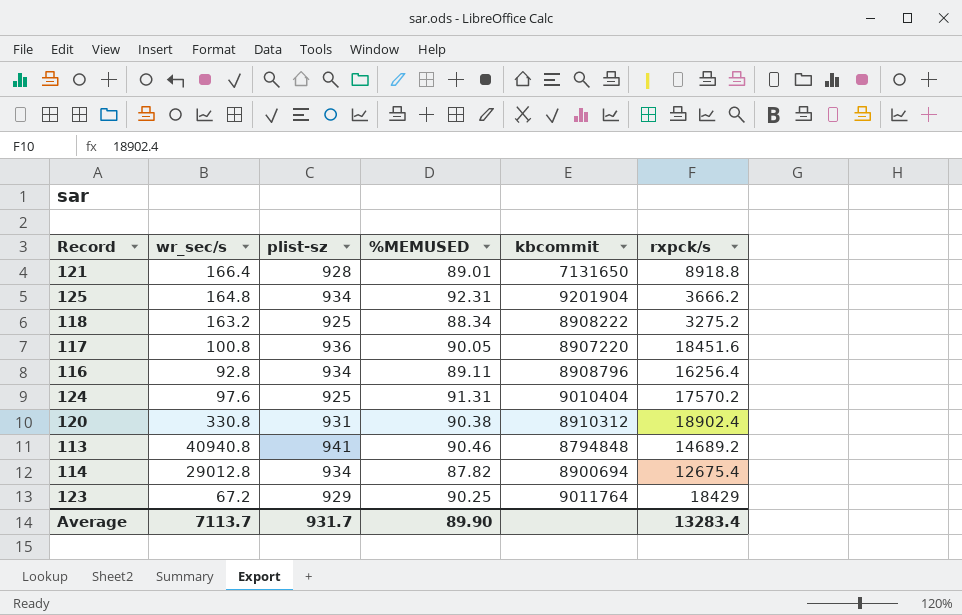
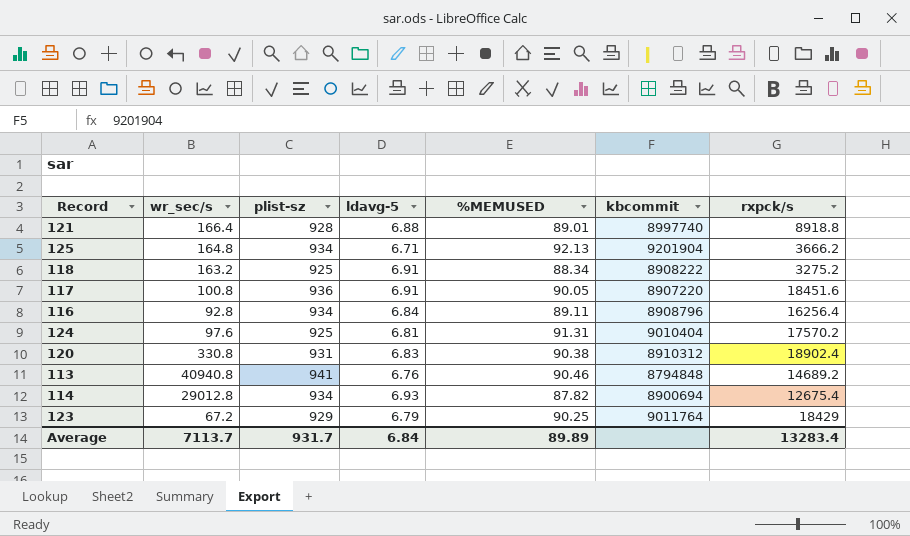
column ldavg-5 | position: none -> 4
121 | kbcommit: 7131650 -> 8997740
125 | %MEMUSED: 92.31 -> 92.13
Average | %MEMUSED: 89.90 -> 89.89

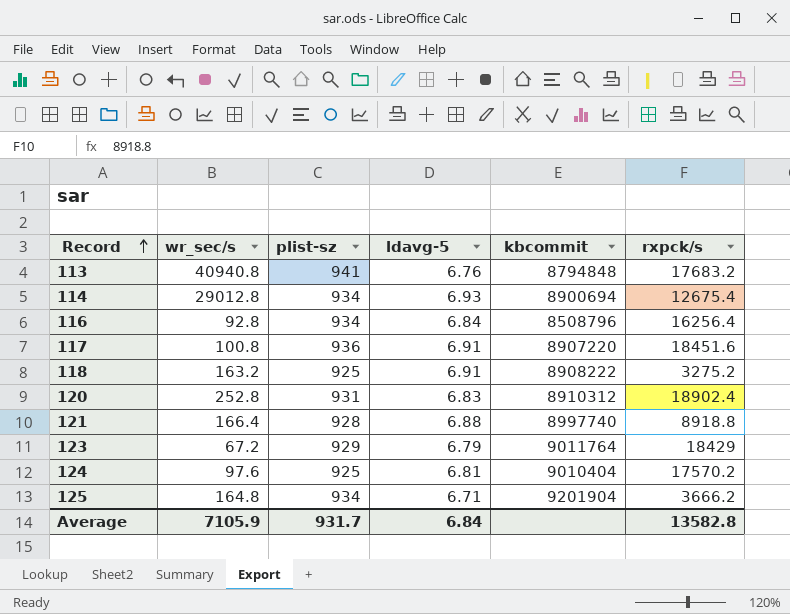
row order: none -> Record ascending
column %MEMUSED | position: 5 -> none
113 | rxpck/s: 14689.2 -> 17683.2
116 | kbcommit: 8908796 -> 8508796
120 | wr_sec/s: 330.8 -> 252.8
Average | wr_sec/s: 7113.7 -> 7105.9
Average | rxpck/s: 13283.4 -> 13582.8

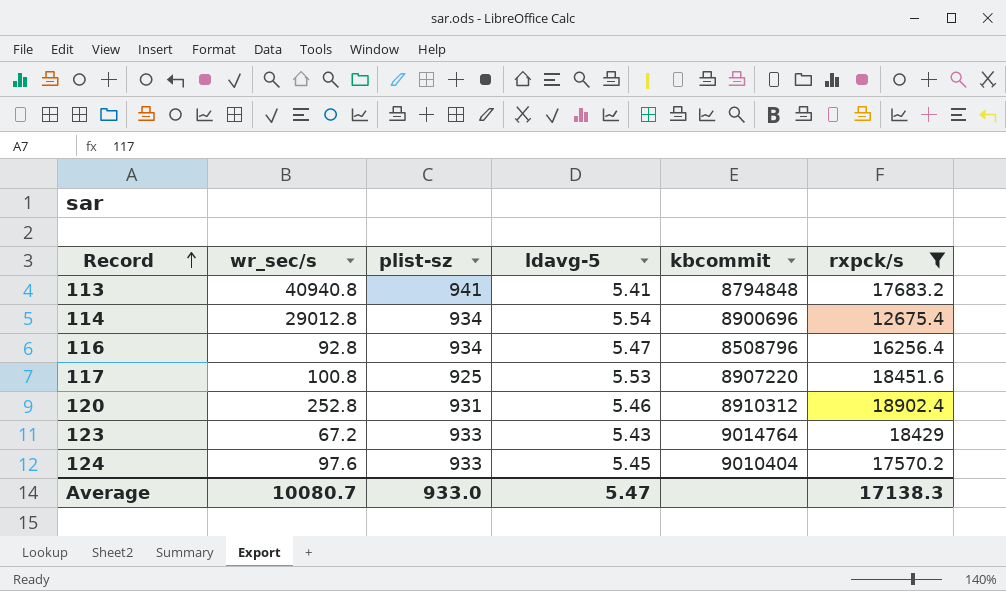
filter: none -> rxpck/s >= 12675.4
113 | ldavg-5: 6.76 -> 5.41
114 | ldavg-5: 6.93 -> 5.54
114 | kbcommit: 8900694 -> 8900696
116 | ldavg-5: 6.84 -> 5.47
117 | plist-sz: 936 -> 925
117 | ldavg-5: 6.91 -> 5.53
120 | ldavg-5: 6.83 -> 5.46
123 | plist-sz: 929 -> 933
123 | ldavg-5: 6.79 -> 5.43
123 | kbcommit: 9011764 -> 9014764
124 | plist-sz: 925 -> 933
124 | ldavg-5: 6.81 -> 5.45
Average | wr_sec/s: 7105.9 -> 10080.7
Average | plist-sz: 931.7 -> 933.0
Average | ldavg-5: 6.84 -> 5.47
Average | rxpck/s: 13582.8 -> 17138.3

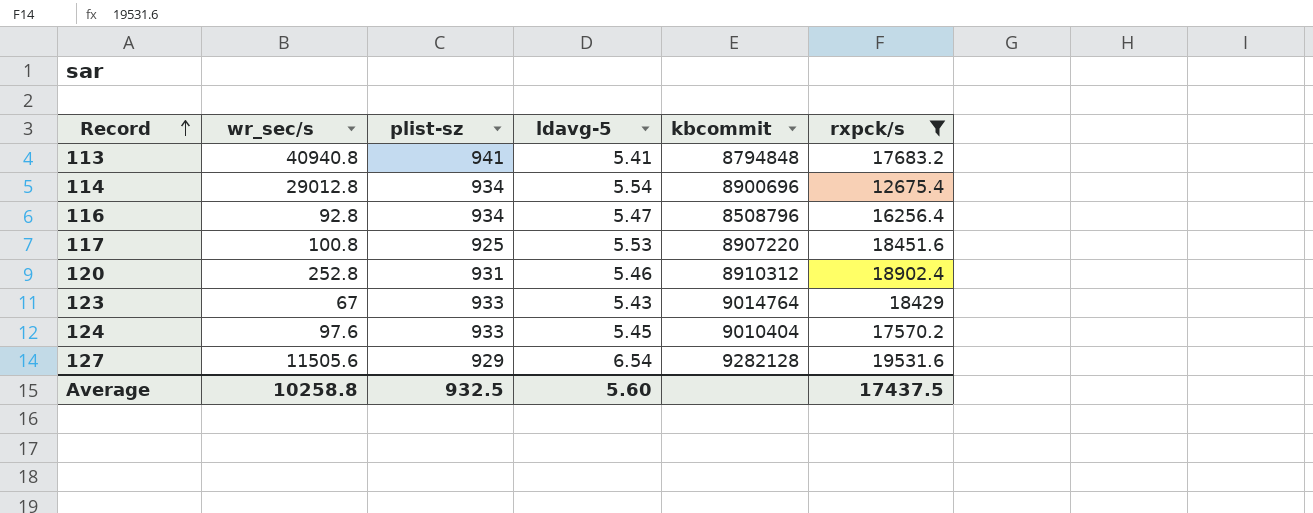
123 | wr_sec/s: 67.2 -> 67
row 127: none -> 11505.6 | 929 | 6.54 | 9282128 | 19531.6
Average | wr_sec/s: 10080.7 -> 10258.8
Average | plist-sz: 933.0 -> 932.5
Average | ldavg-5: 5.47 -> 5.60
Average | rxpck/s: 17138.3 -> 17437.5

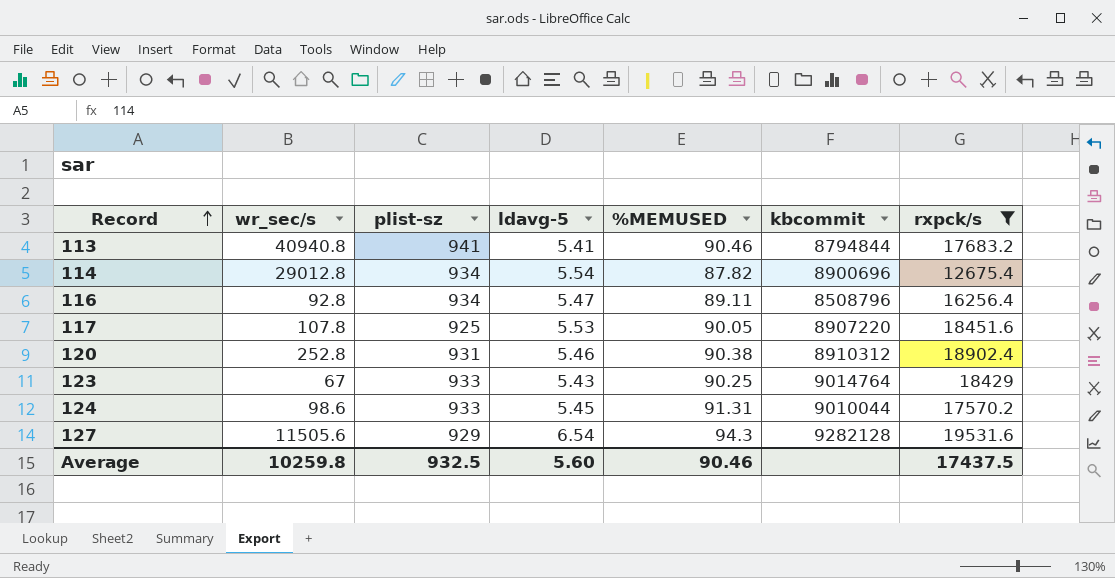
column %MEMUSED | position: none -> 5
113 | kbcommit: 8794848 -> 8794844
117 | wr_sec/s: 100.8 -> 107.8
124 | wr_sec/s: 97.6 -> 98.6
124 | kbcommit: 9010404 -> 9010044
Average | wr_sec/s: 10258.8 -> 10259.8

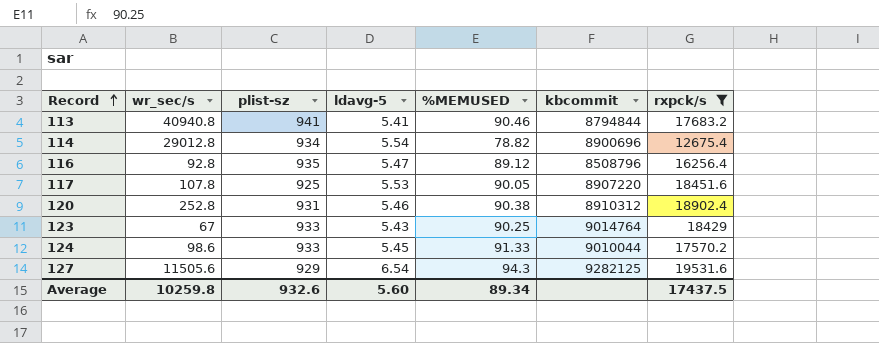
114 | %MEMUSED: 87.82 -> 78.82
116 | plist-sz: 934 -> 935
116 | %MEMUSED: 89.11 -> 89.12
124 | %MEMUSED: 91.31 -> 91.33
127 | kbcommit: 9282128 -> 9282125
Average | plist-sz: 932.5 -> 932.6
Average | %MEMUSED: 90.46 -> 89.34

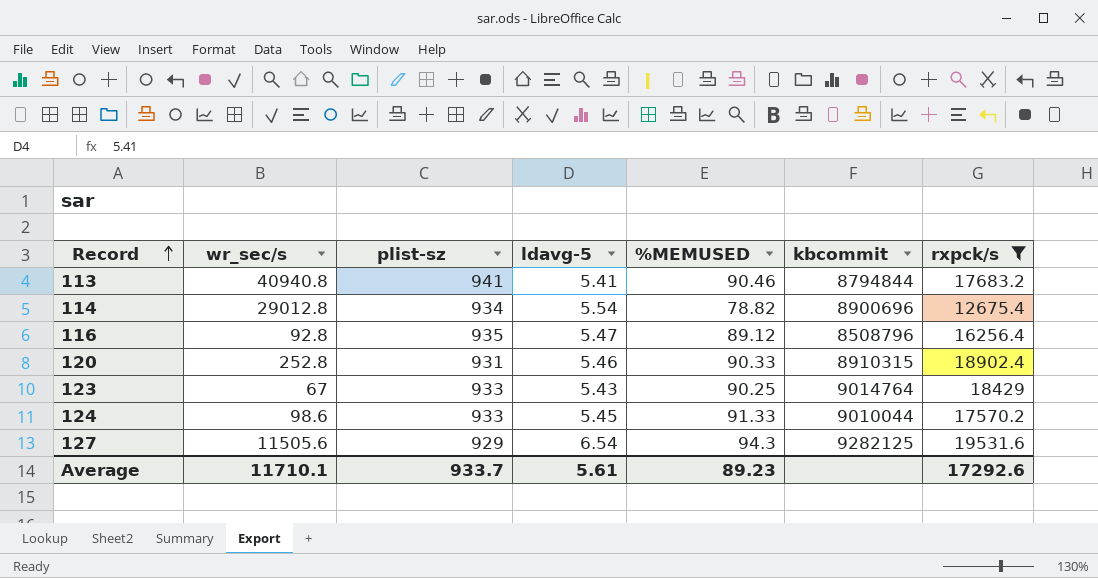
row 117: 107.8 | 925 | 5.53 | 90.05 | 8907220 | 18451.6 -> none
120 | %MEMUSED: 90.38 -> 90.33
120 | kbcommit: 8910312 -> 8910315
Average | wr_sec/s: 10259.8 -> 11710.1
Average | plist-sz: 932.6 -> 933.7
Average | ldavg-5: 5.60 -> 5.61
Average | %MEMUSED: 89.34 -> 89.23
Average | rxpck/s: 17437.5 -> 17292.6

